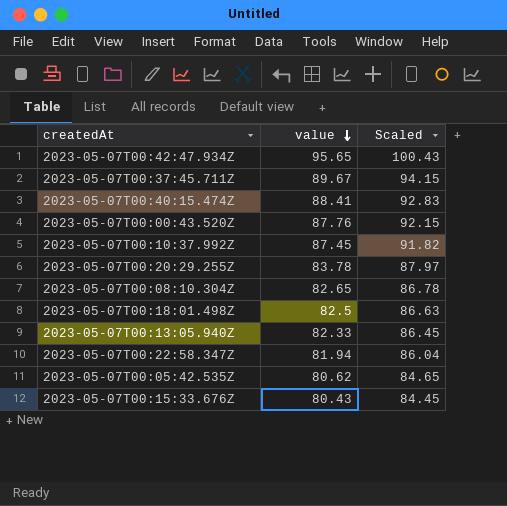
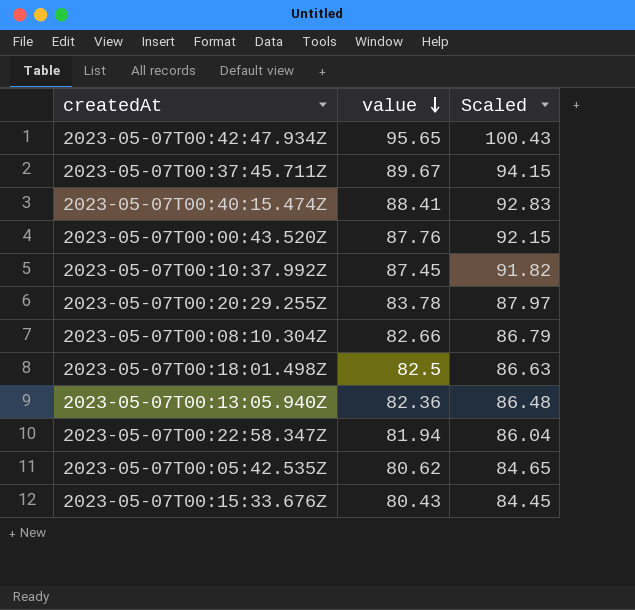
2023-05-07T00:08:10.304Z | value: 82.65 -> 82.66
2023-05-07T00:08:10.304Z | Scaled: 86.78 -> 86.79
2023-05-07T00:13:05.940Z | value: 82.33 -> 82.36
2023-05-07T00:13:05.940Z | Scaled: 86.45 -> 86.48

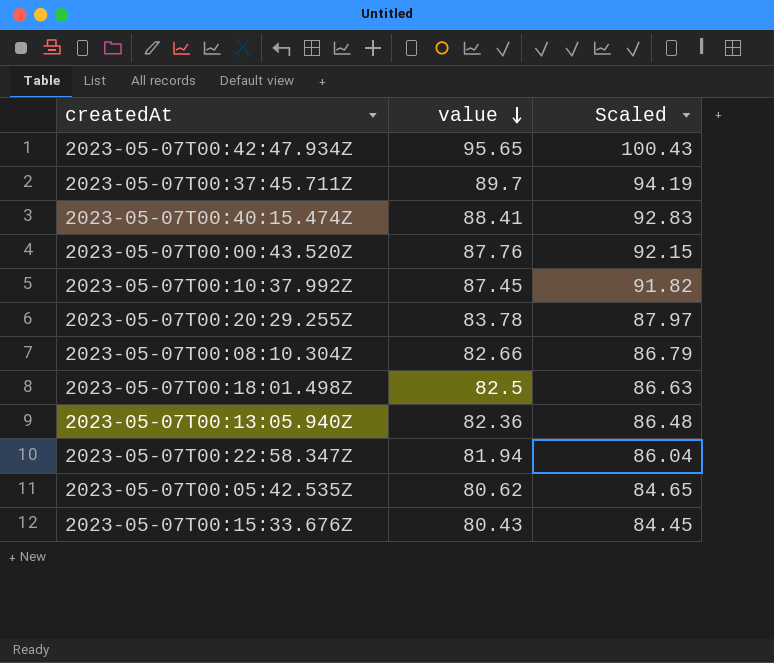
2023-05-07T00:37:45.711Z | value: 89.67 -> 89.7
2023-05-07T00:37:45.711Z | Scaled: 94.15 -> 94.19

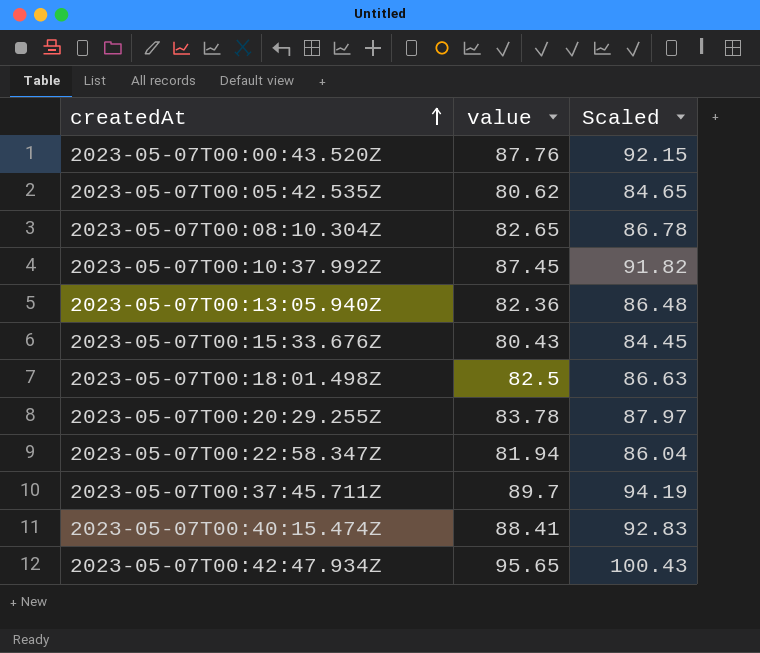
row order: value descending -> createdAt ascending
2023-05-07T00:08:10.304Z | value: 82.66 -> 82.65
2023-05-07T00:08:10.304Z | Scaled: 86.79 -> 86.78

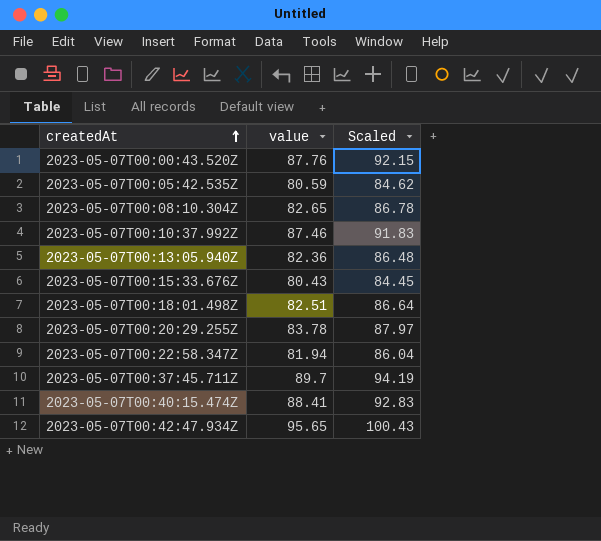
2023-05-07T00:05:42.535Z | value: 80.62 -> 80.59
2023-05-07T00:05:42.535Z | Scaled: 84.65 -> 84.62
2023-05-07T00:10:37.992Z | value: 87.45 -> 87.46
2023-05-07T00:10:37.992Z | Scaled: 91.82 -> 91.83
2023-05-07T00:18:01.498Z | value: 82.5 -> 82.51
2023-05-07T00:18:01.498Z | Scaled: 86.63 -> 86.64

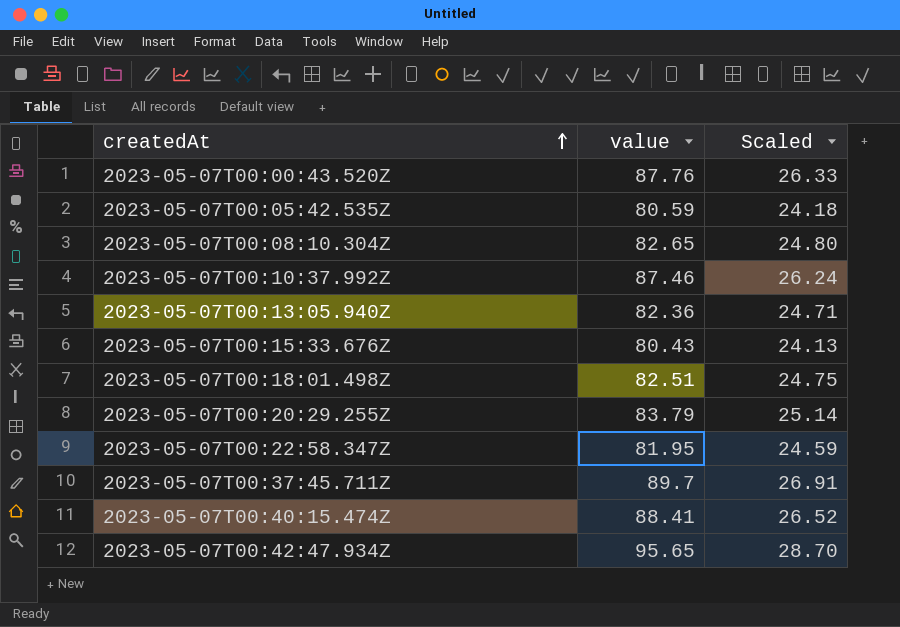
column Scaled | formula: [value] * 1.05 -> [value] * 0.3
2023-05-07T00:20:29.255Z | value: 83.78 -> 83.79
2023-05-07T00:22:58.347Z | value: 81.94 -> 81.95

